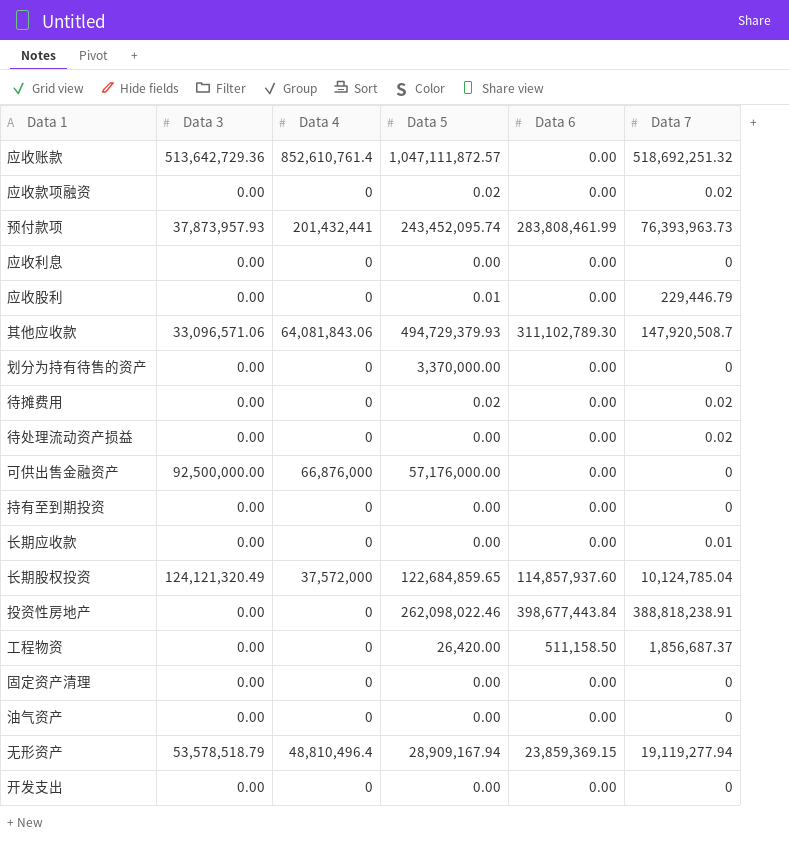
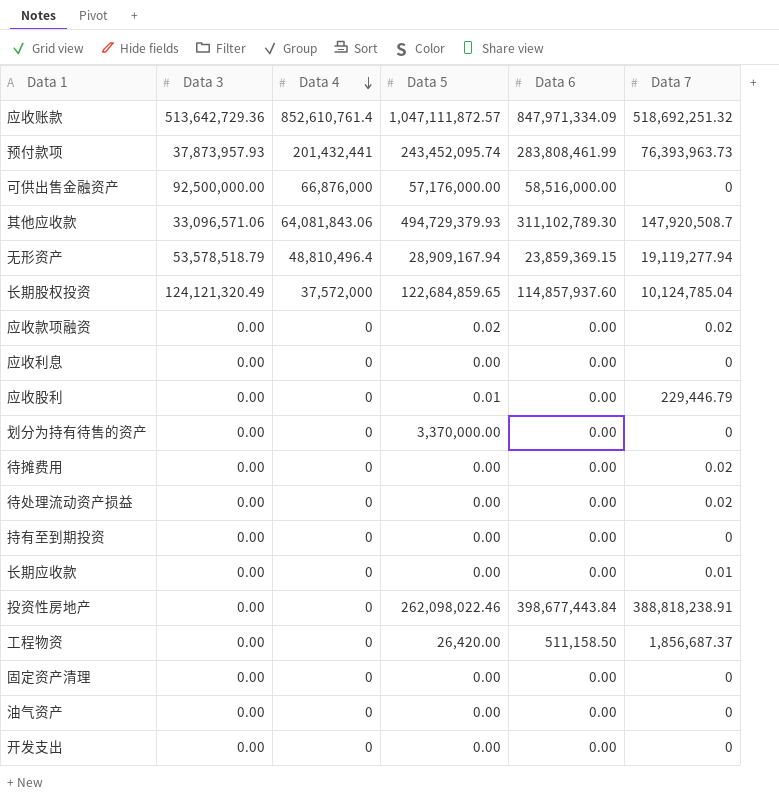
row order: none -> Data 4 descending
应收账款 | Data 6: 0.00 -> 847,971,334.09
可供出售金融资产 | Data 6: 0.00 -> 58,516,000.00
待摊费用 | Data 5: 0.02 -> 0.00

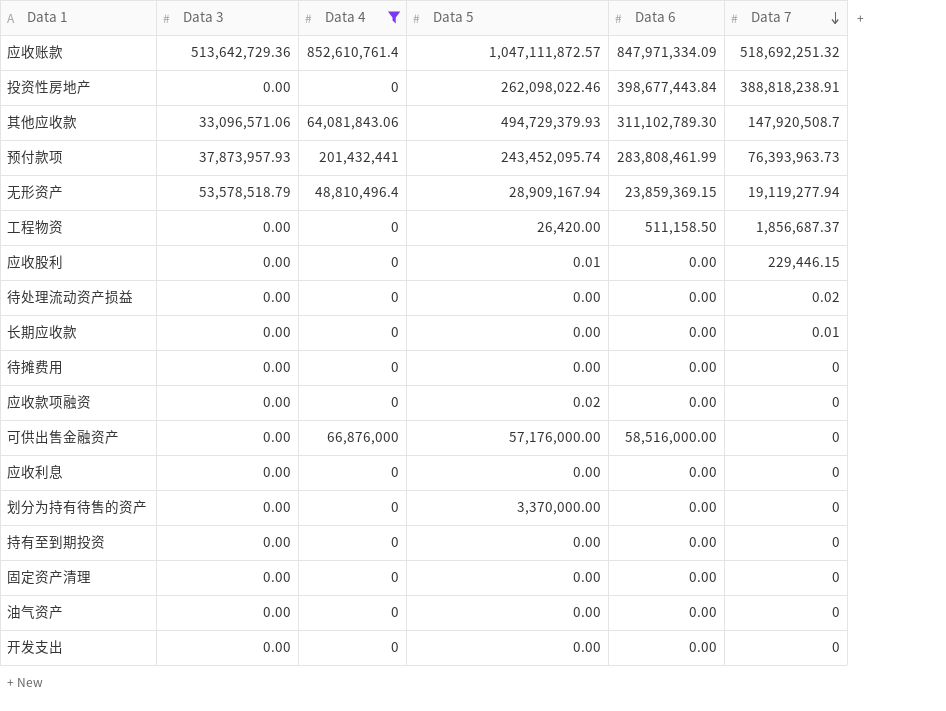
filter: none -> Data 4 != 37,572,000
row order: Data 4 descending -> Data 7 descending
应收股利 | Data 7: 229,446.79 -> 229,446.15
待摊费用 | Data 7: 0.02 -> 0
应收款项融资 | Data 7: 0.02 -> 0
可供出售金融资产 | Data 3: 92,500,000.00 -> 0.00

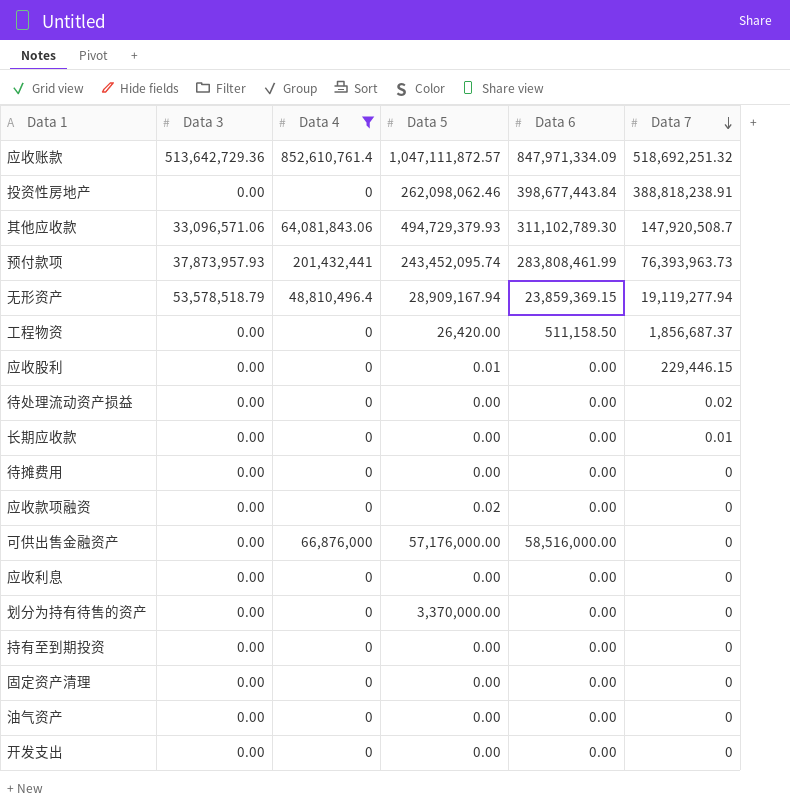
投资性房地产 | Data 5: 262,098,022.46 -> 262,098,062.46

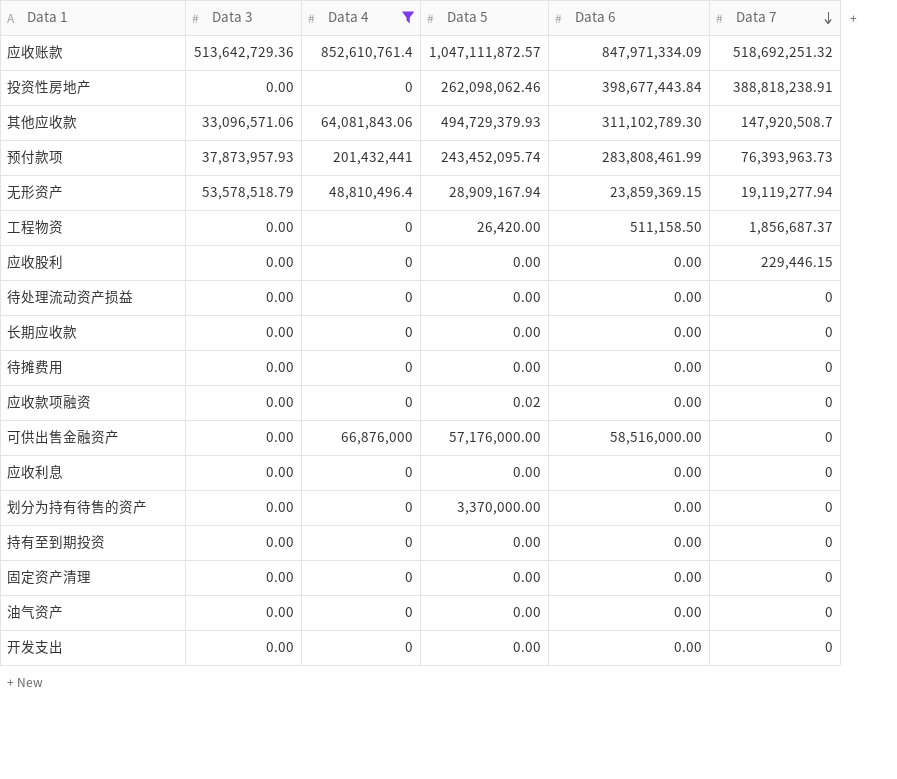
应收股利 | Data 5: 0.01 -> 0.00
待处理流动资产损益 | Data 7: 0.02 -> 0
长期应收款 | Data 7: 0.01 -> 0

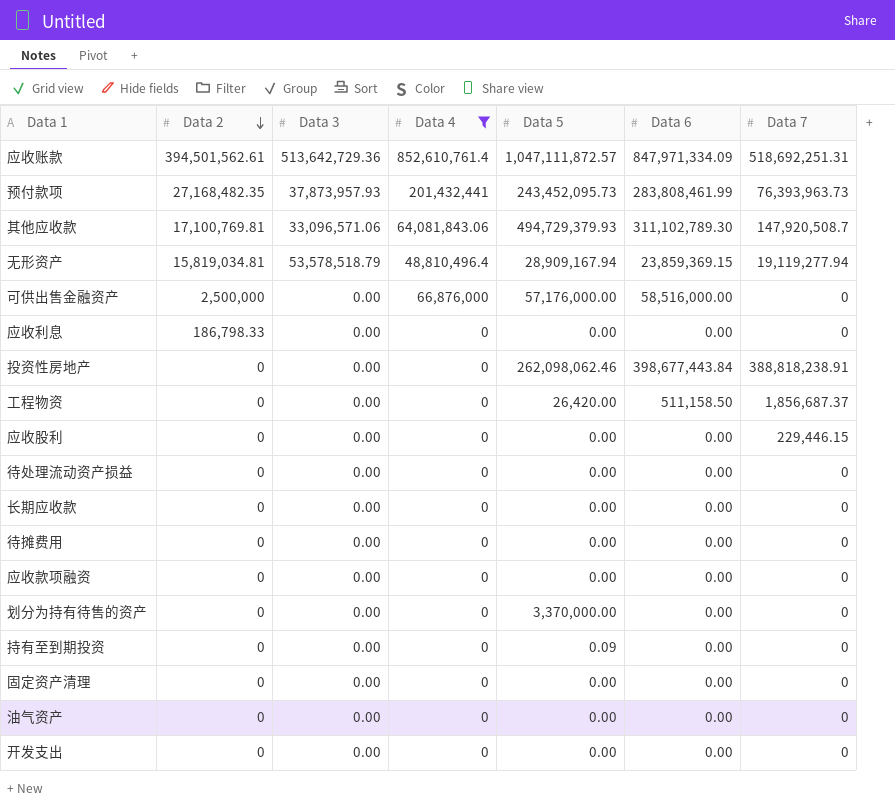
row order: Data 7 descending -> Data 2 descending
column Data 2 | position: none -> 2
应收账款 | Data 7: 518,692,251.32 -> 518,692,251.31
预付款项 | Data 5: 243,452,095.74 -> 243,452,095.73
应收款项融资 | Data 5: 0.02 -> 0.00
持有至到期投资 | Data 5: 0.00 -> 0.09

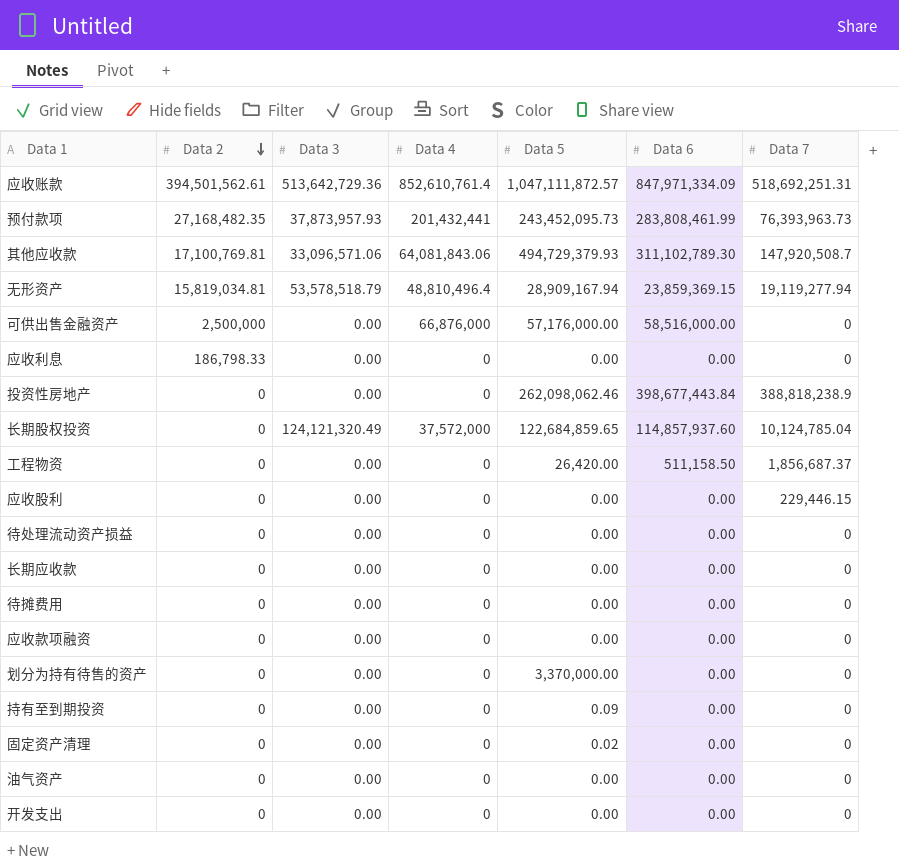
filter: Data 4 != 37,572,000 -> none
投资性房地产 | Data 7: 388,818,238.91 -> 388,818,238.9
固定资产清理 | Data 5: 0.00 -> 0.02

